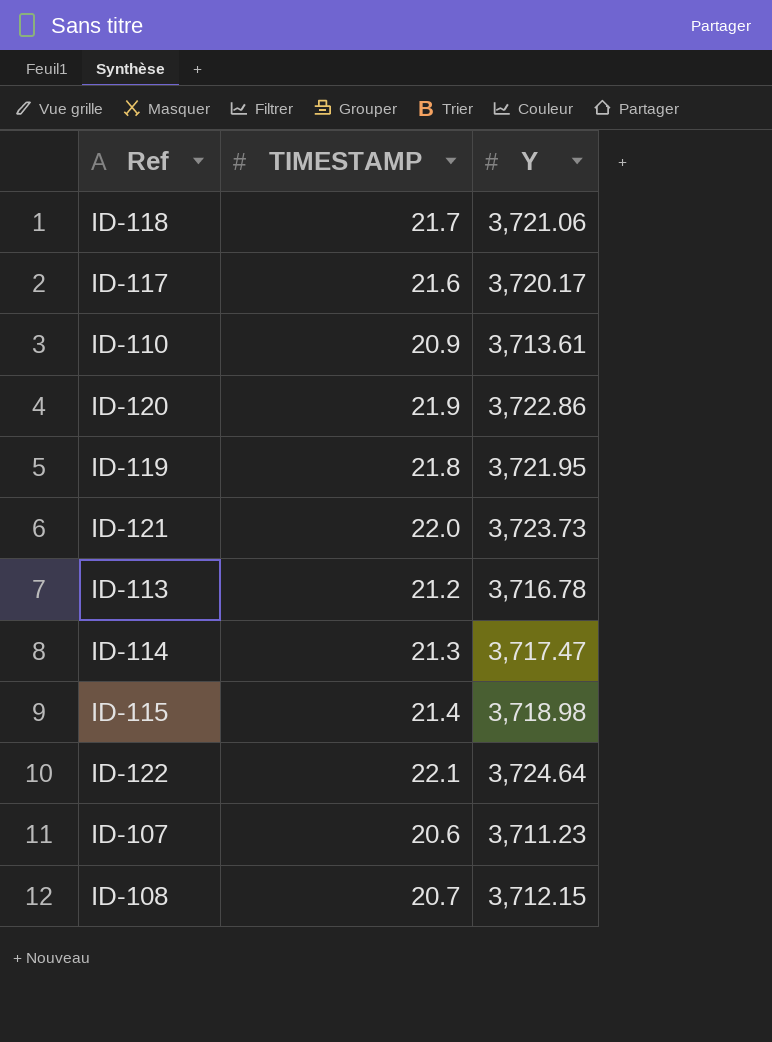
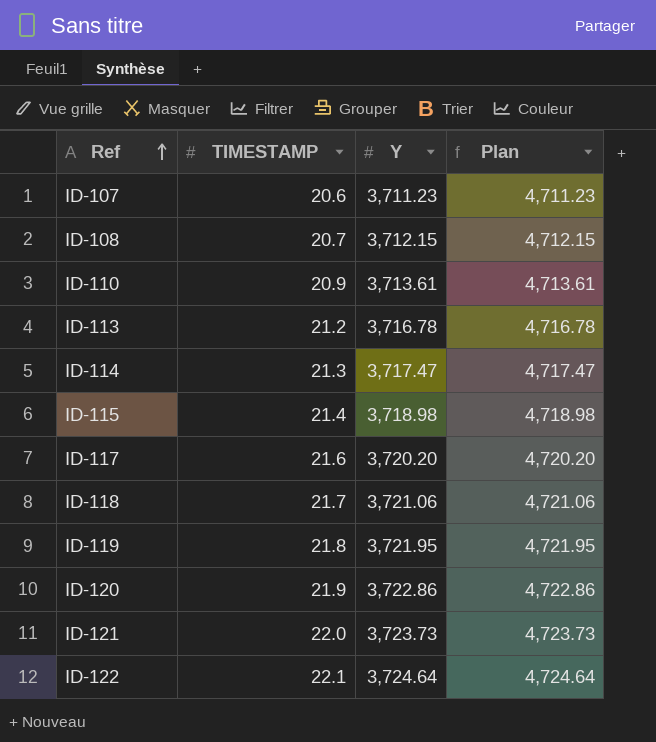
row order: none -> Ref ascending
column Plan | formula: none -> [Y] + 1000
ID-117 | Y: 3,720.17 -> 3,720.20

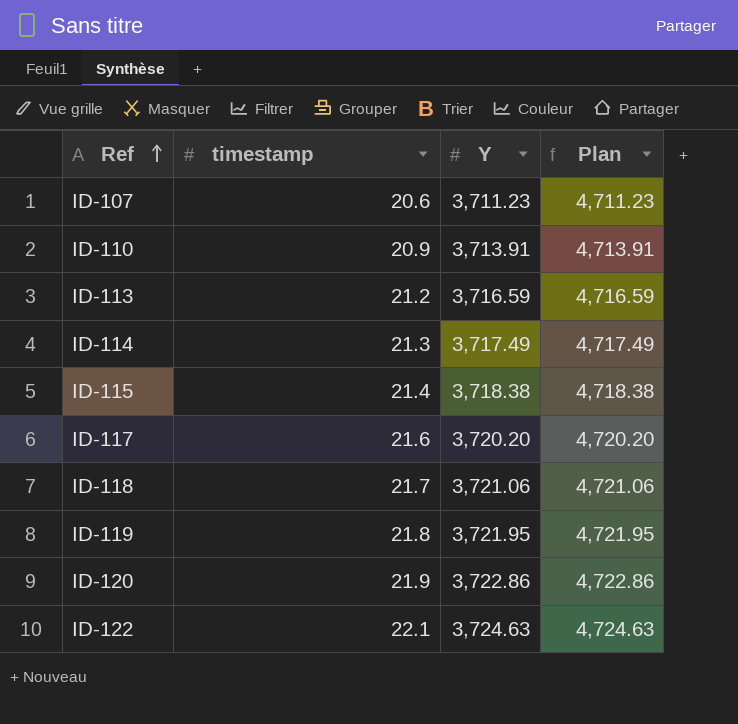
column name: TIMESTAMP -> timestamp
row ID-108: 20.7 | 3,712.15 | 4,712.15 -> none
row ID-121: 22.0 | 3,723.73 | 4,723.73 -> none
ID-110 | Y: 3,713.61 -> 3,713.91
ID-110 | Plan: 4,713.61 -> 4,713.91
ID-113 | Y: 3,716.78 -> 3,716.59
ID-113 | Plan: 4,716.78 -> 4,716.59
ID-114 | Y: 3,717.47 -> 3,717.49
ID-114 | Plan: 4,717.47 -> 4,717.49
ID-115 | Y: 3,718.98 -> 3,718.38
ID-115 | Plan: 4,718.98 -> 4,718.38
ID-122 | Y: 3,724.64 -> 3,724.63
ID-122 | Plan: 4,724.64 -> 4,724.63

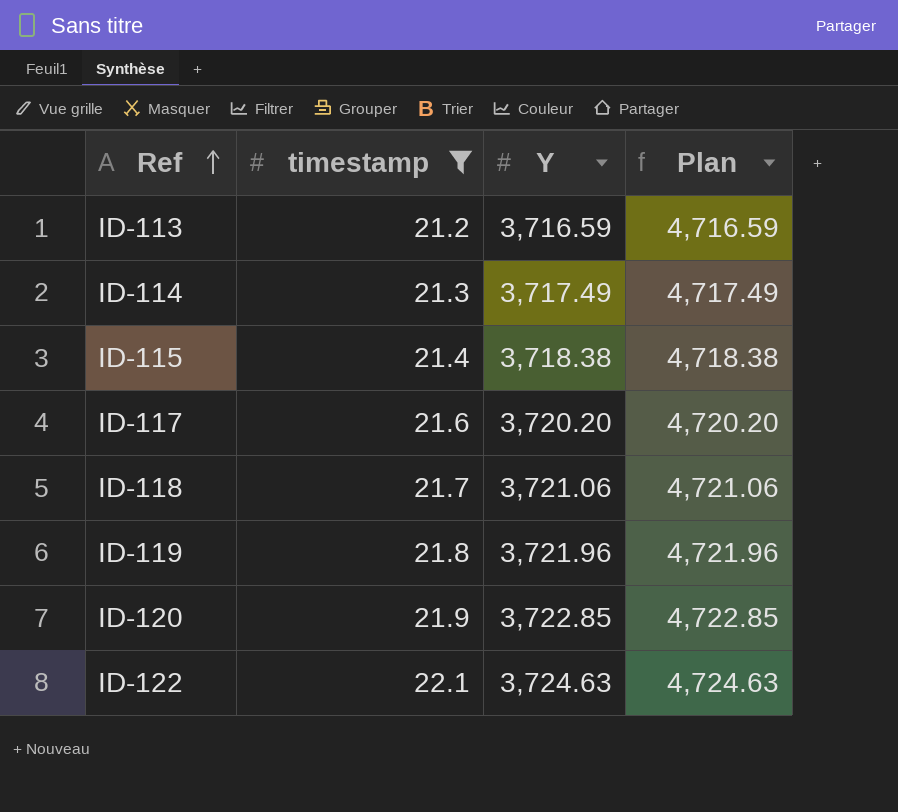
filter: none -> timestamp >= 21.2
ID-119 | Y: 3,721.95 -> 3,721.96
ID-119 | Plan: 4,721.95 -> 4,721.96
ID-120 | Y: 3,722.86 -> 3,722.85
ID-120 | Plan: 4,722.86 -> 4,722.85

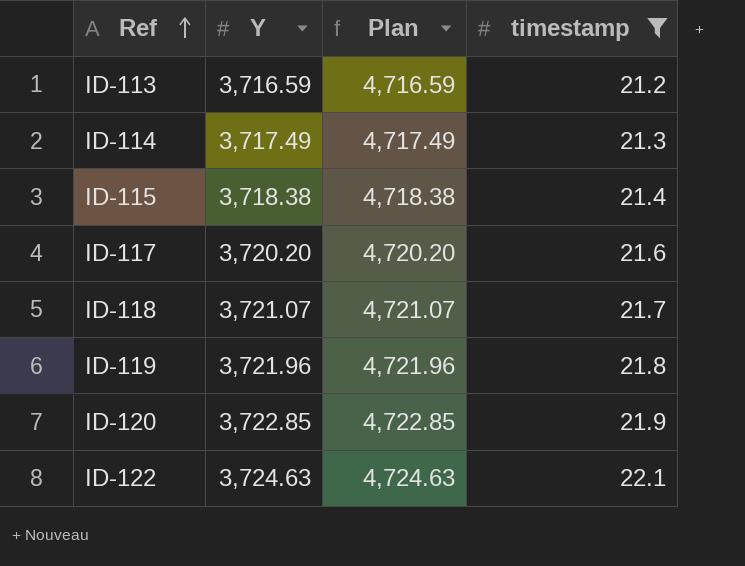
column timestamp | position: 2 -> 4
ID-118 | Y: 3,721.06 -> 3,721.07
ID-118 | Plan: 4,721.06 -> 4,721.07

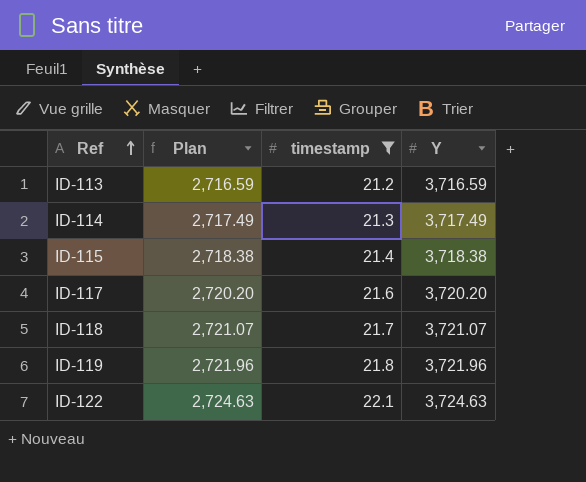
column Plan | formula: [Y] + 1000 -> [Y] - 1000
column Y | position: 2 -> 4
row ID-120: 3,722.85 | 4,722.85 | 21.9 -> none

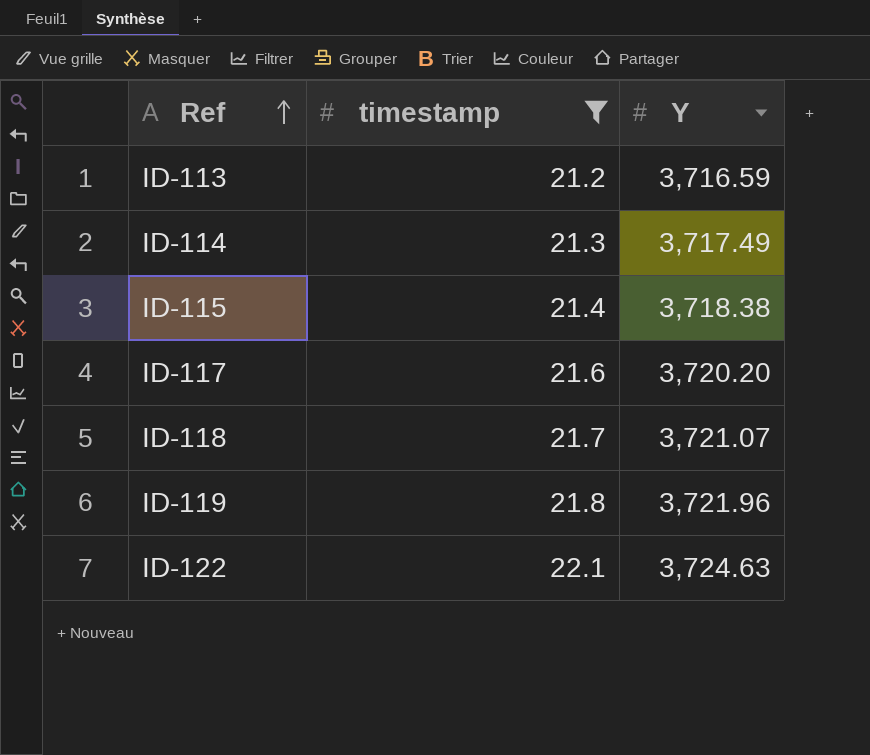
column Plan | formula: [Y] - 1000 -> none

